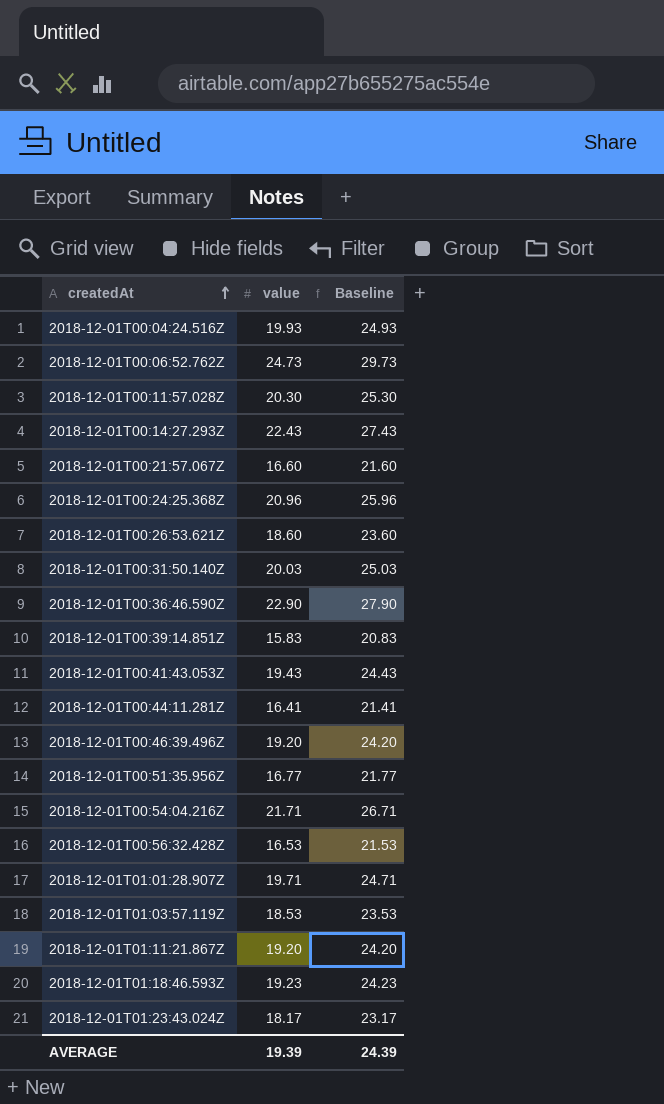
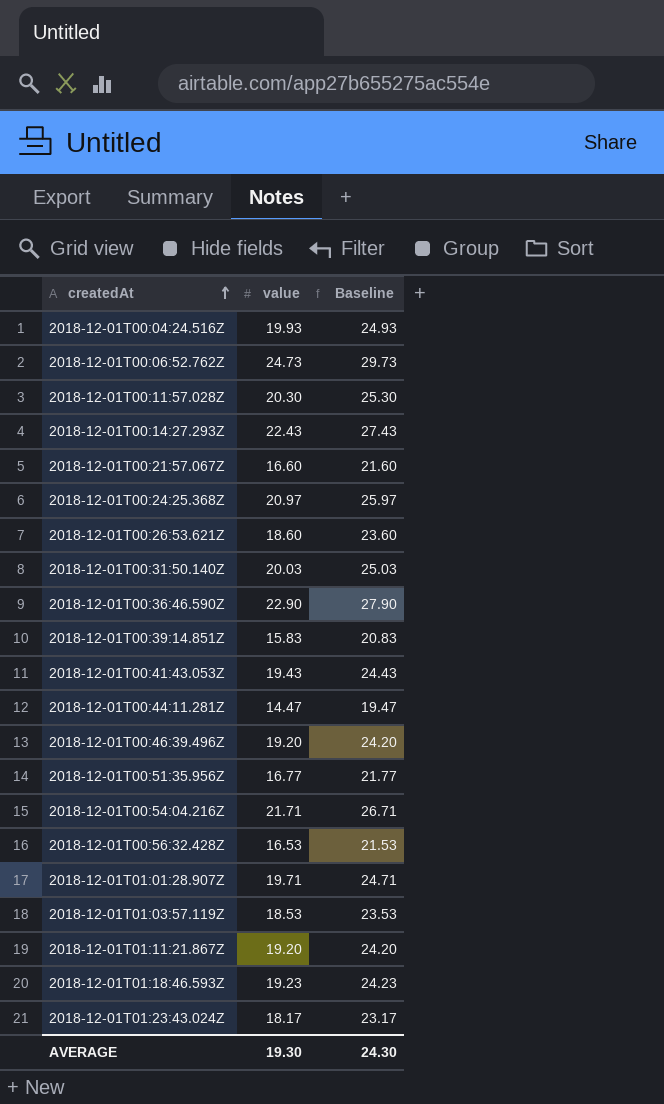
2018-12-01T00:24:25.368Z | value: 20.96 -> 20.97
2018-12-01T00:24:25.368Z | Baseline: 25.96 -> 25.97
2018-12-01T00:44:11.281Z | value: 16.41 -> 14.47
2018-12-01T00:44:11.281Z | Baseline: 21.41 -> 19.47
AVERAGE | value: 19.39 -> 19.30
AVERAGE | Baseline: 24.39 -> 24.30

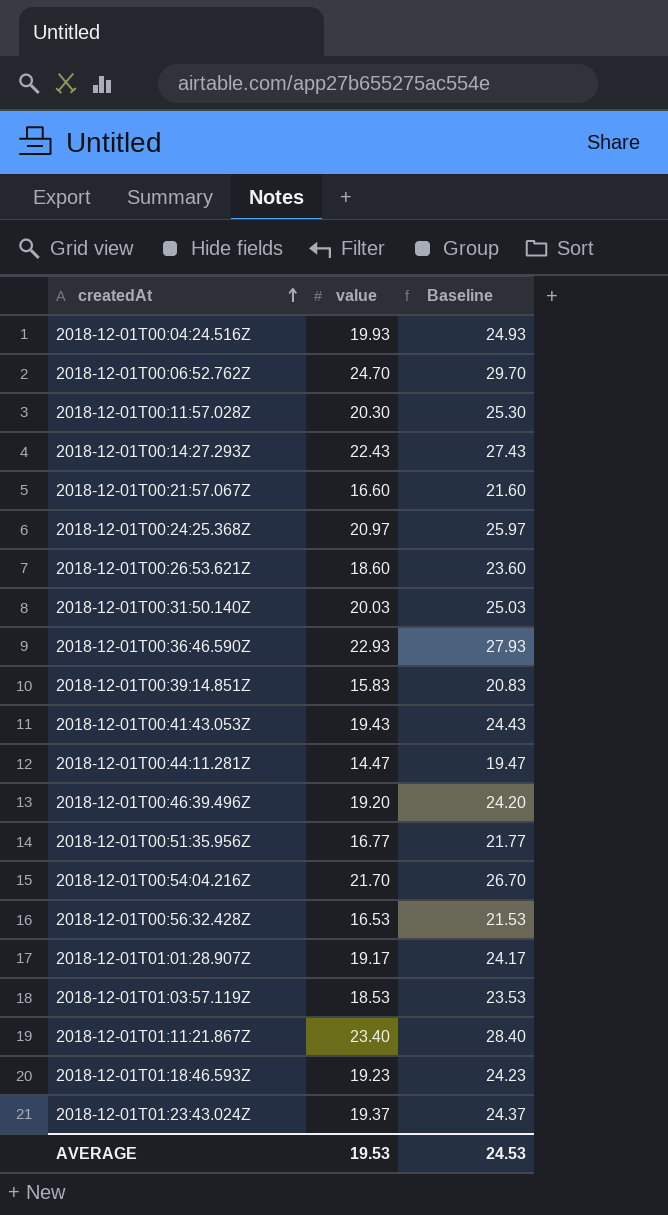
2018-12-01T00:06:52.762Z | value: 24.73 -> 24.70
2018-12-01T00:06:52.762Z | Baseline: 29.73 -> 29.70
2018-12-01T00:36:46.590Z | value: 22.90 -> 22.93
2018-12-01T00:36:46.590Z | Baseline: 27.90 -> 27.93
2018-12-01T00:54:04.216Z | value: 21.71 -> 21.70
2018-12-01T00:54:04.216Z | Baseline: 26.71 -> 26.70
2018-12-01T01:01:28.907Z | value: 19.71 -> 19.17
2018-12-01T01:01:28.907Z | Baseline: 24.71 -> 24.17
2018-12-01T01:11:21.867Z | value: 19.20 -> 23.40
2018-12-01T01:11:21.867Z | Baseline: 24.20 -> 28.40
2018-12-01T01:23:43.024Z | value: 18.17 -> 19.37
2018-12-01T01:23:43.024Z | Baseline: 23.17 -> 24.37
AVERAGE | value: 19.30 -> 19.53
AVERAGE | Baseline: 24.30 -> 24.53

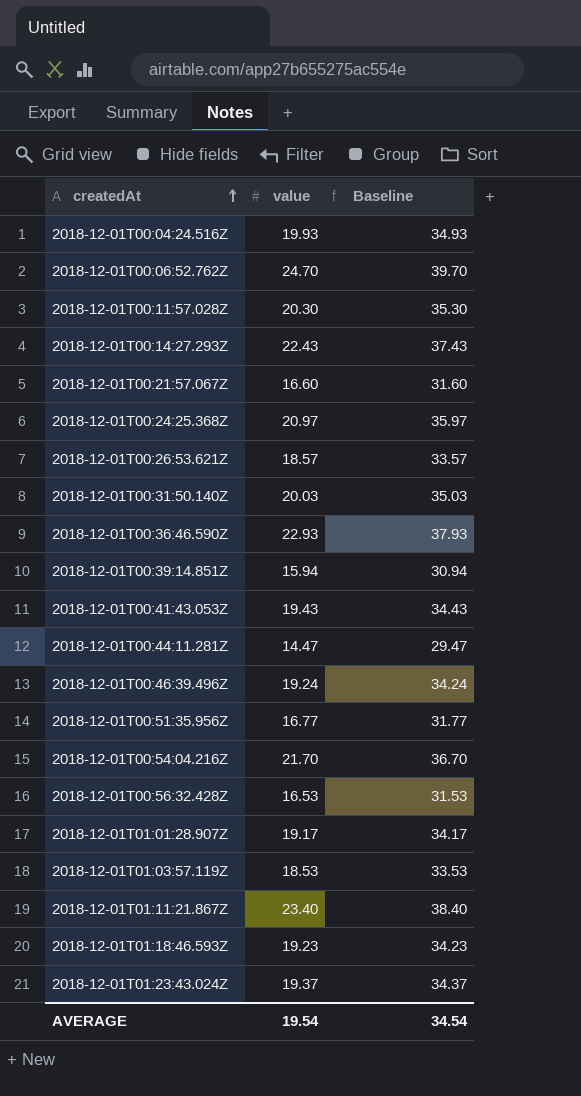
column Baseline | formula: [value] + 5 -> [value] + 15
2018-12-01T00:26:53.621Z | value: 18.60 -> 18.57
2018-12-01T00:39:14.851Z | value: 15.83 -> 15.94
2018-12-01T00:46:39.496Z | value: 19.20 -> 19.24
AVERAGE | value: 19.53 -> 19.54
AVERAGE | Baseline: 24.53 -> 34.54

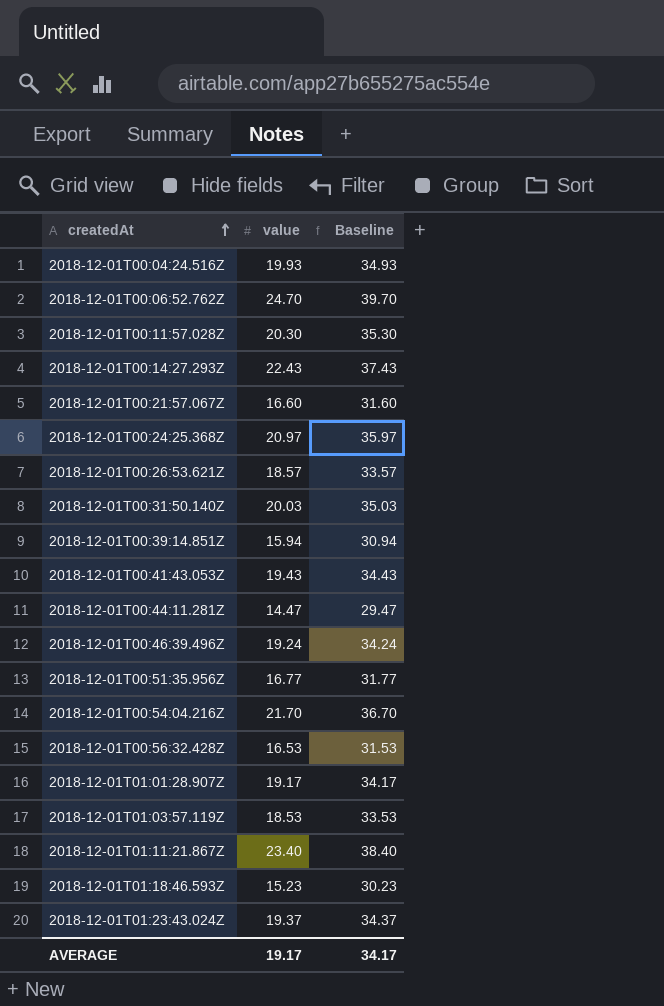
row 2018-12-01T00:36:46.590Z: 22.93 | 37.93 -> none
2018-12-01T01:18:46.593Z | value: 19.23 -> 15.23
2018-12-01T01:18:46.593Z | Baseline: 34.23 -> 30.23
AVERAGE | value: 19.54 -> 19.17
AVERAGE | Baseline: 34.54 -> 34.17

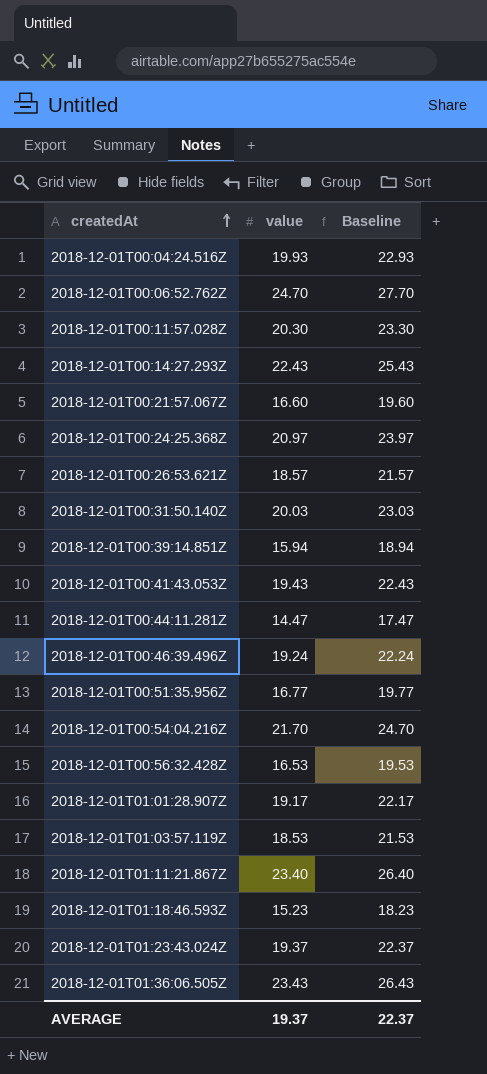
column Baseline | formula: [value] + 15 -> [value] + 3
row 2018-12-01T01:36:06.505Z: none -> 23.43 | 26.43
AVERAGE | value: 19.17 -> 19.37
AVERAGE | Baseline: 34.17 -> 22.37

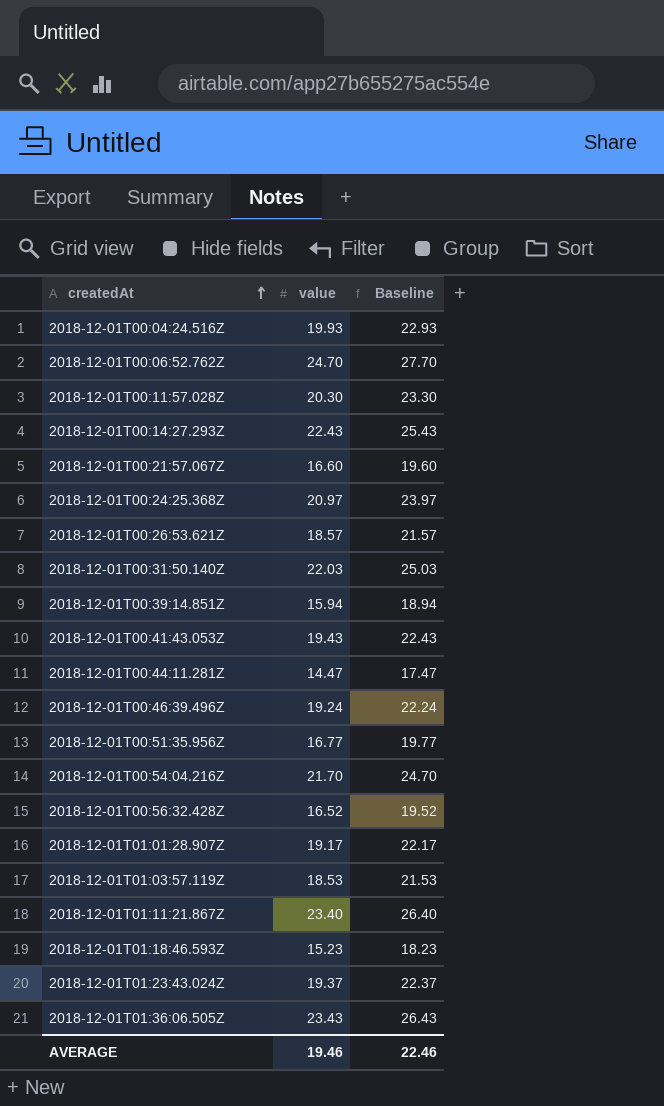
2018-12-01T00:31:50.140Z | value: 20.03 -> 22.03
2018-12-01T00:31:50.140Z | Baseline: 23.03 -> 25.03
2018-12-01T00:56:32.428Z | value: 16.53 -> 16.52
2018-12-01T00:56:32.428Z | Baseline: 19.53 -> 19.52
AVERAGE | value: 19.37 -> 19.46
AVERAGE | Baseline: 22.37 -> 22.46

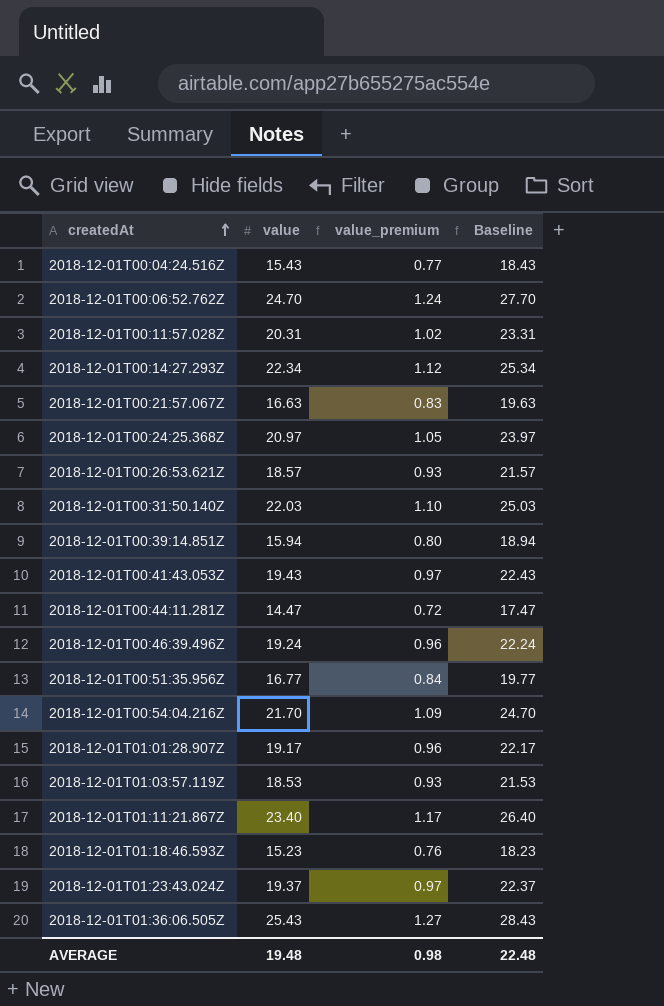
column value_premium | formula: none -> [value] * 0.05
row 2018-12-01T00:56:32.428Z: 16.52 | 19.52 -> none
2018-12-01T00:04:24.516Z | value: 19.93 -> 15.43
2018-12-01T00:04:24.516Z | Baseline: 22.93 -> 18.43
2018-12-01T00:11:57.028Z | value: 20.30 -> 20.31
2018-12-01T00:11:57.028Z | Baseline: 23.30 -> 23.31
2018-12-01T00:14:27.293Z | value: 22.43 -> 22.34
2018-12-01T00:14:27.293Z | Baseline: 25.43 -> 25.34
2018-12-01T00:21:57.067Z | value: 16.60 -> 16.63
2018-12-01T00:21:57.067Z | Baseline: 19.60 -> 19.63
2018-12-01T01:36:06.505Z | value: 23.43 -> 25.43
2018-12-01T01:36:06.505Z | Baseline: 26.43 -> 28.43
AVERAGE | value: 19.46 -> 19.48
AVERAGE | Baseline: 22.46 -> 22.48

